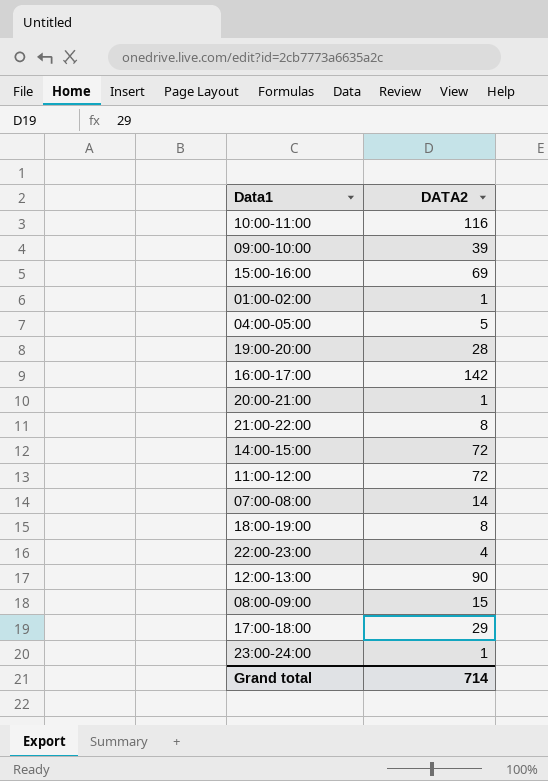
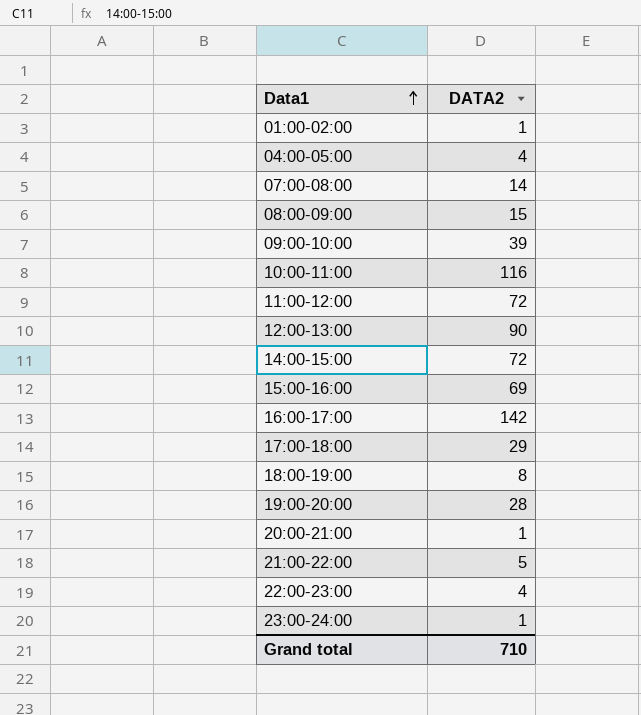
row order: none -> Data1 ascending
04:00-05:00 | DATA2: 5 -> 4
21:00-22:00 | DATA2: 8 -> 5
Grand total | DATA2: 714 -> 710

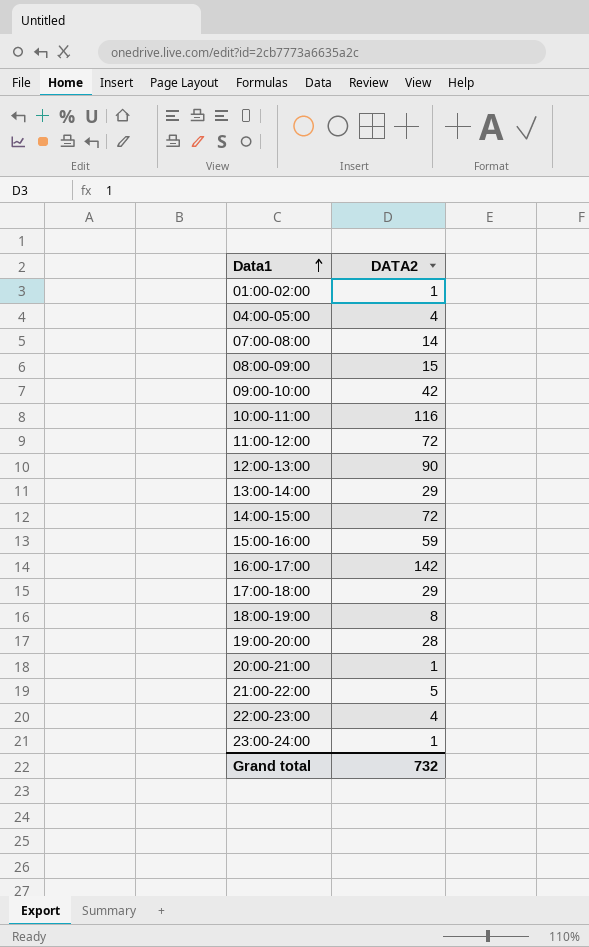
09:00-10:00 | DATA2: 39 -> 42
row 13:00-14:00: none -> 29
15:00-16:00 | DATA2: 69 -> 59
Grand total | DATA2: 710 -> 732

